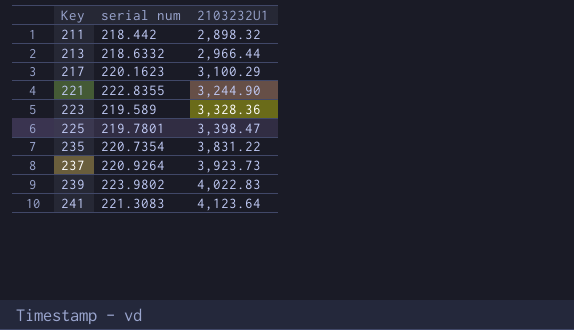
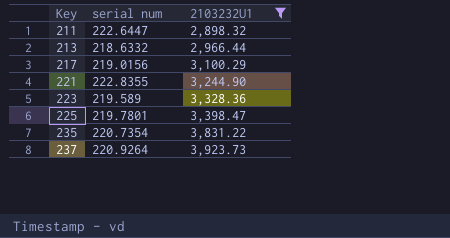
filter: none -> 2103232U1 <= 3,923.73
211 | serial num: 218.442 -> 222.6447
217 | serial num: 220.1623 -> 219.0156

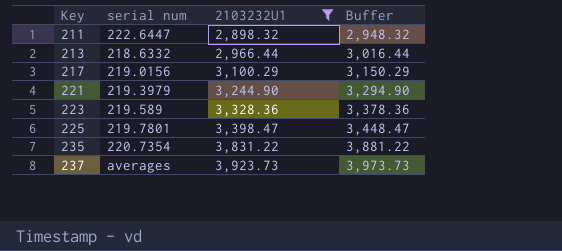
column Buffer | formula: none -> [2103232U1] + 50
221 | serial num: 222.8355 -> 219.3979
237 | serial num: 220.9264 -> averages

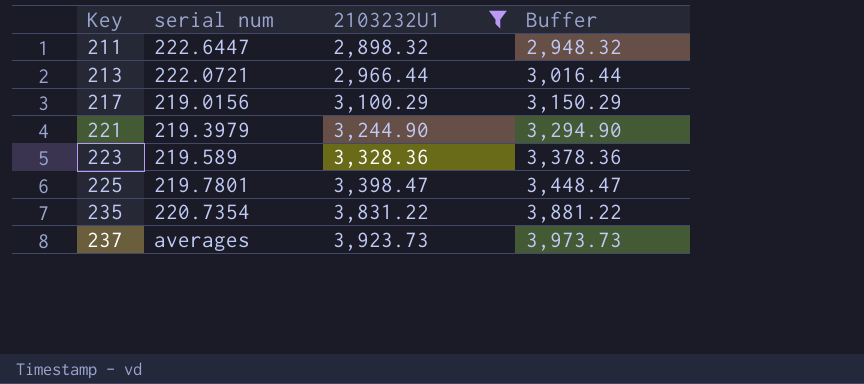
213 | serial num: 218.6332 -> 222.0721

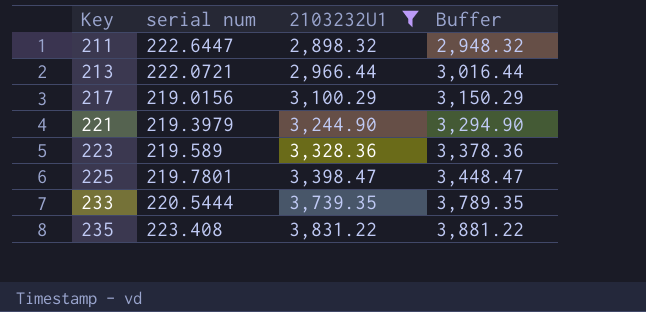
row 237: averages | 3,923.73 | 3,973.73 -> none
row 233: none -> 220.5444 | 3,739.35 | 3,789.35
235 | serial num: 220.7354 -> 223.408

